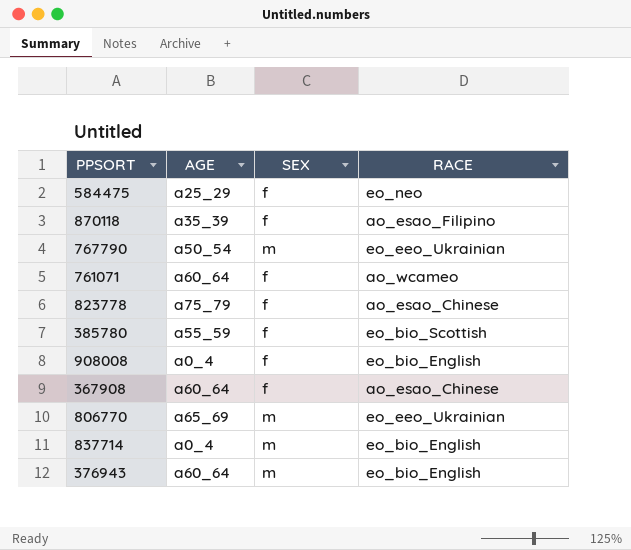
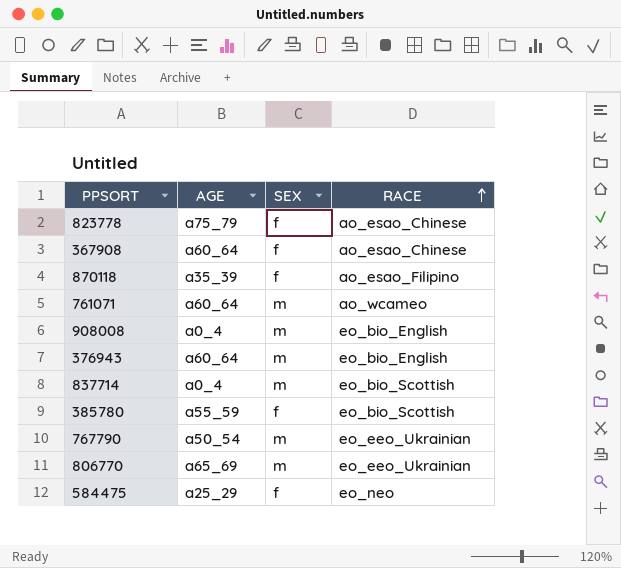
row order: none -> RACE ascending
761071 | SEX: f -> m
908008 | SEX: f -> m
837714 | RACE: eo_bio_English -> eo_bio_Scottish

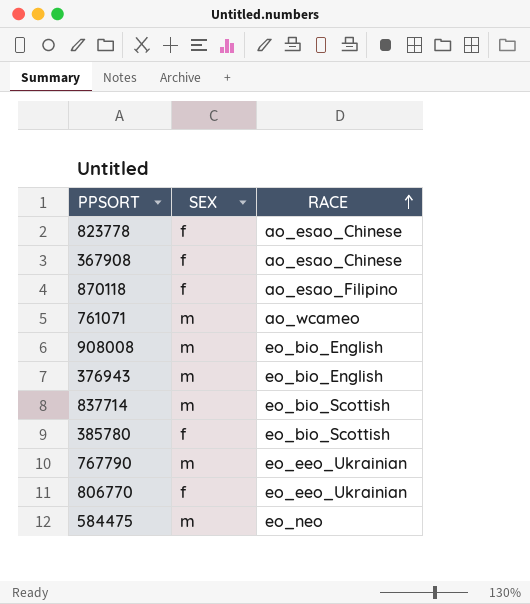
column AGE | position: 2 -> none
806770 | SEX: m -> f
584475 | SEX: f -> m

